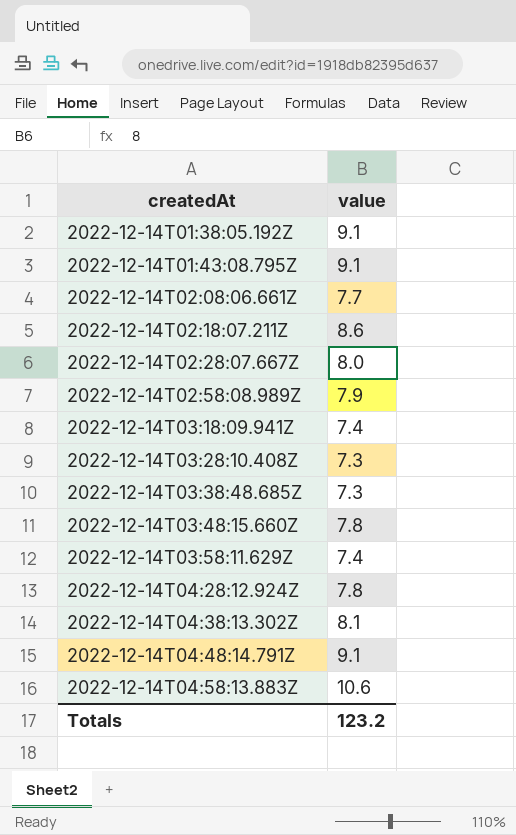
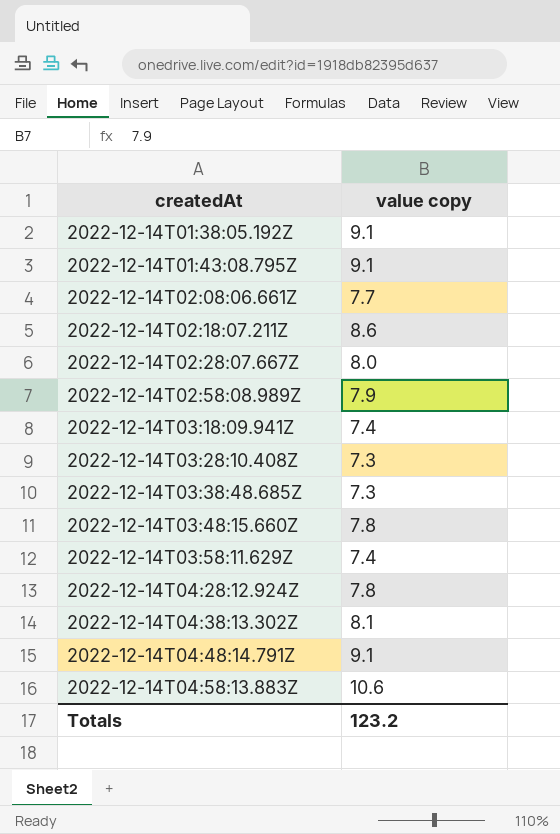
column name: value -> value copy

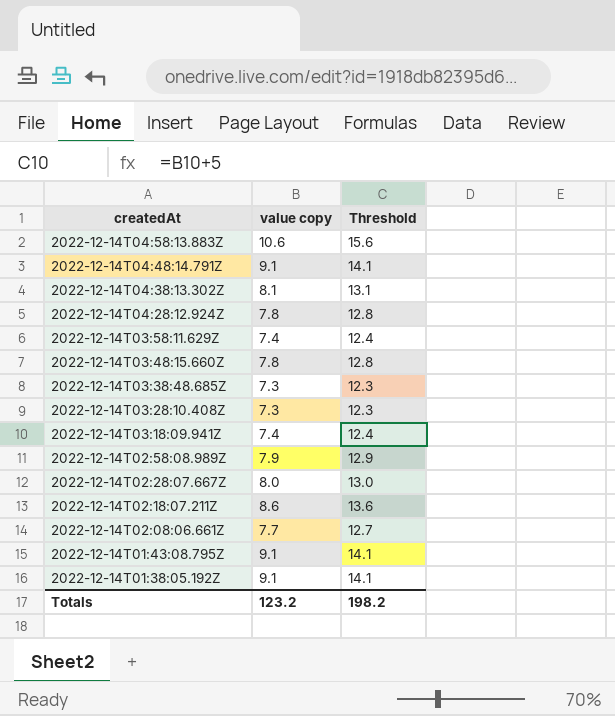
row order: createdAt ascending -> createdAt descending
column Threshold | formula: none -> [value copy] + 5

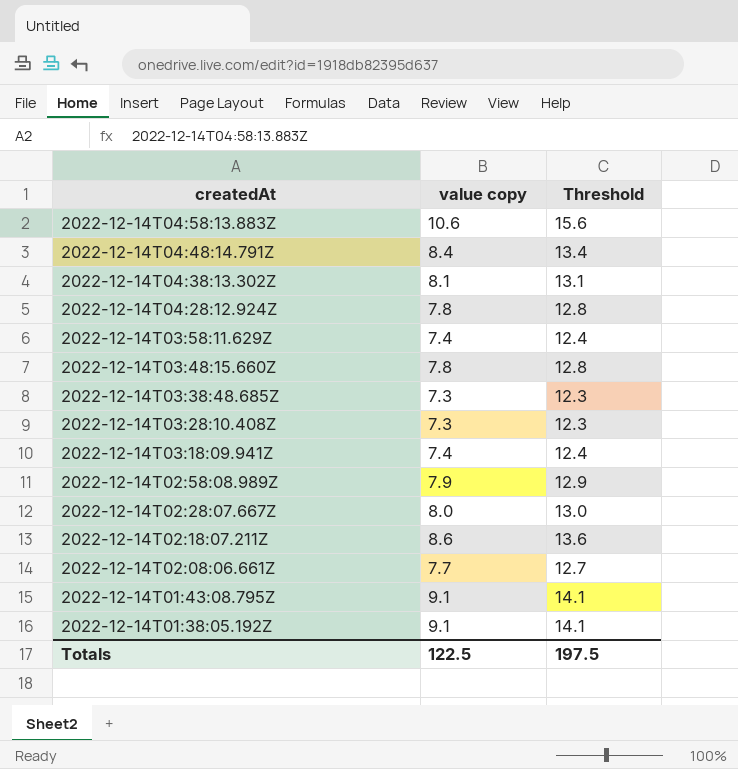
2022-12-14T04:48:14.791Z | value copy: 9.1 -> 8.4
2022-12-14T04:48:14.791Z | Threshold: 14.1 -> 13.4
Totals | value copy: 123.2 -> 122.5
Totals | Threshold: 198.2 -> 197.5

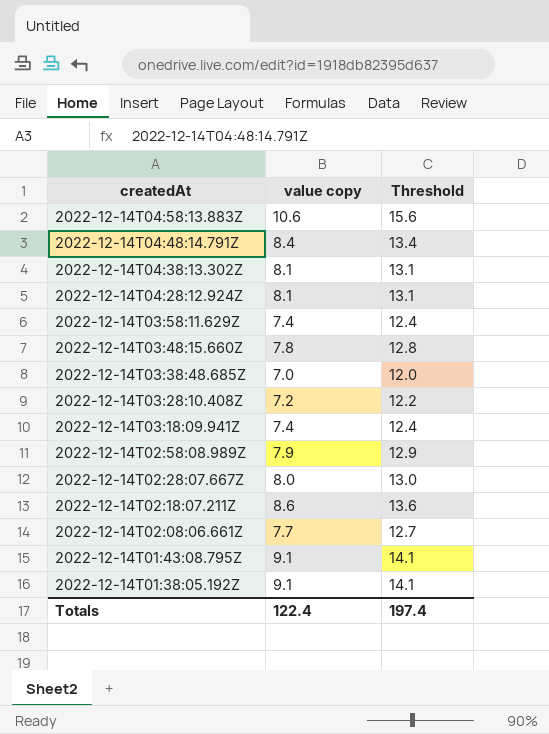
2022-12-14T04:28:12.924Z | value copy: 7.8 -> 8.1
2022-12-14T04:28:12.924Z | Threshold: 12.8 -> 13.1
2022-12-14T03:38:48.685Z | value copy: 7.3 -> 7.0
2022-12-14T03:38:48.685Z | Threshold: 12.3 -> 12.0
2022-12-14T03:28:10.408Z | value copy: 7.3 -> 7.2
2022-12-14T03:28:10.408Z | Threshold: 12.3 -> 12.2
Totals | value copy: 122.5 -> 122.4
Totals | Threshold: 197.5 -> 197.4

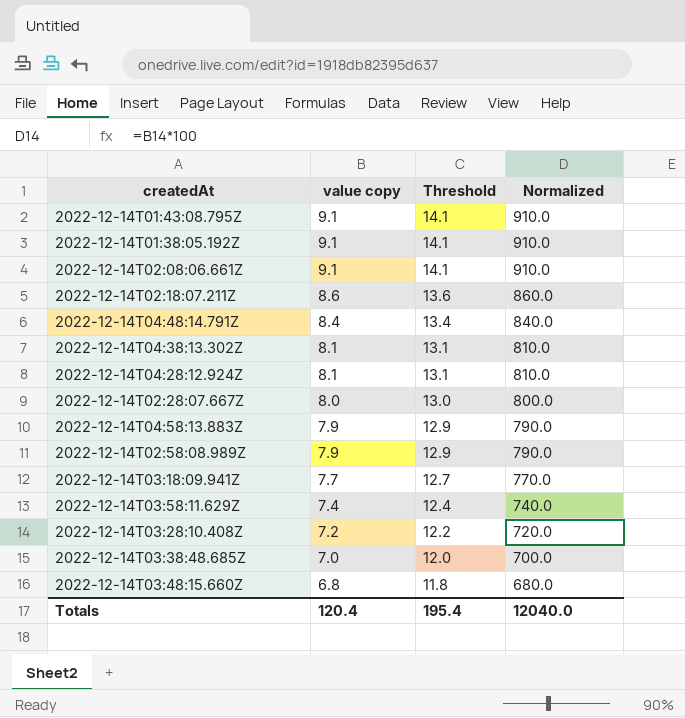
row order: createdAt descending -> value copy descending
column Normalized | formula: none -> [value copy] * 100
2022-12-14T02:08:06.661Z | value copy: 7.7 -> 9.1
2022-12-14T02:08:06.661Z | Threshold: 12.7 -> 14.1
2022-12-14T04:58:13.883Z | value copy: 10.6 -> 7.9
2022-12-14T04:58:13.883Z | Threshold: 15.6 -> 12.9
2022-12-14T03:18:09.941Z | value copy: 7.4 -> 7.7
2022-12-14T03:18:09.941Z | Threshold: 12.4 -> 12.7
2022-12-14T03:48:15.660Z | value copy: 7.8 -> 6.8
2022-12-14T03:48:15.660Z | Threshold: 12.8 -> 11.8
Totals | value copy: 122.4 -> 120.4
Totals | Threshold: 197.4 -> 195.4

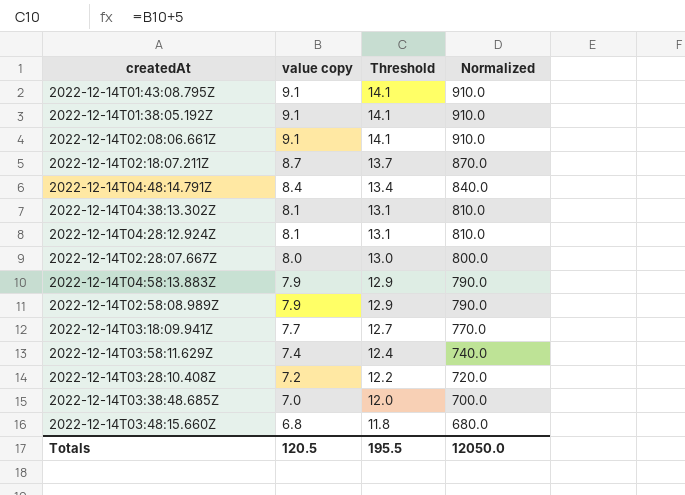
2022-12-14T02:18:07.211Z | value copy: 8.6 -> 8.7
2022-12-14T02:18:07.211Z | Threshold: 13.6 -> 13.7
2022-12-14T02:18:07.211Z | Normalized: 860.0 -> 870.0
Totals | value copy: 120.4 -> 120.5
Totals | Threshold: 195.4 -> 195.5
Totals | Normalized: 12040.0 -> 12050.0

